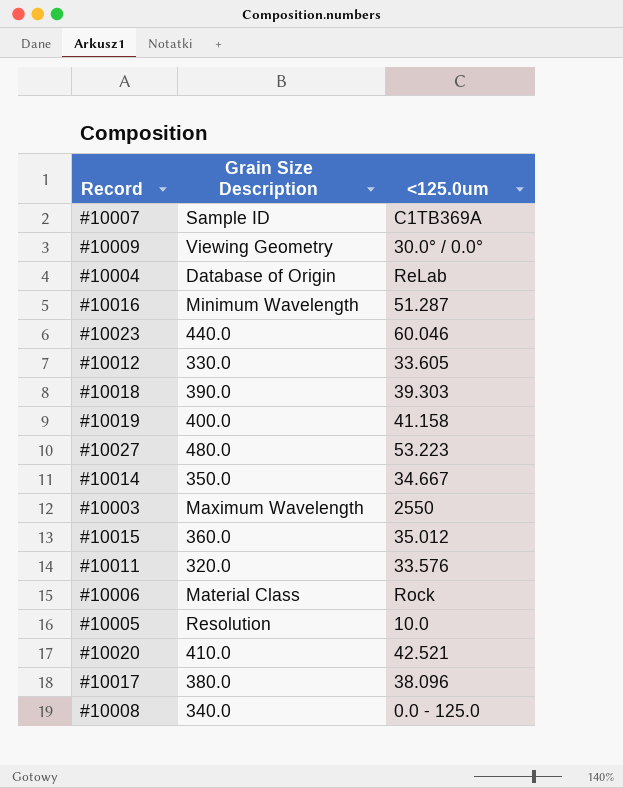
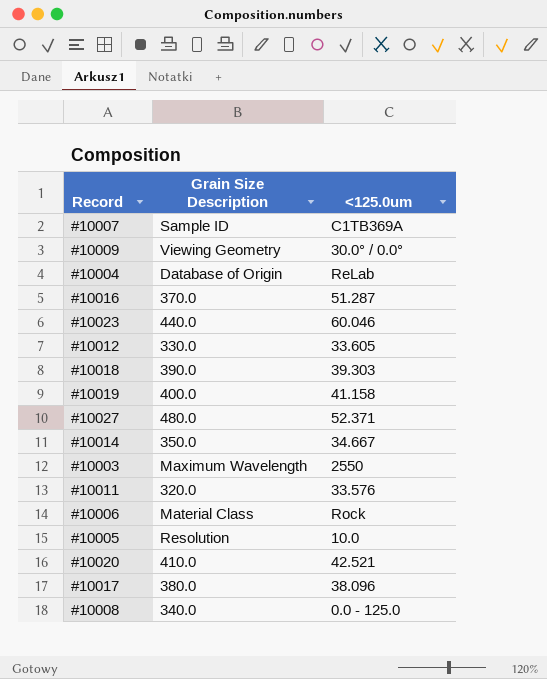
row #10015: 360.0 | 35.012 -> none
#10016 | Grain Size Description: Minimum Wavelength -> 370.0
#10027 | <125.0um: 53.223 -> 52.371

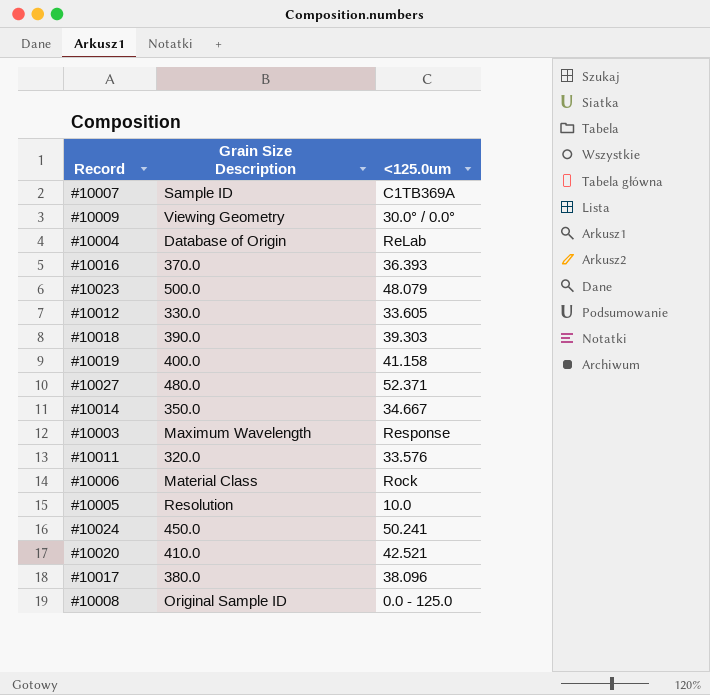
#10016 | <125.0um: 51.287 -> 36.393
#10023 | Grain Size Description: 440.0 -> 500.0
#10023 | <125.0um: 60.046 -> 48.079
#10003 | <125.0um: 2550 -> Response
row #10024: none -> 450.0 | 50.241
#10008 | Grain Size Description: 340.0 -> Original Sample ID

